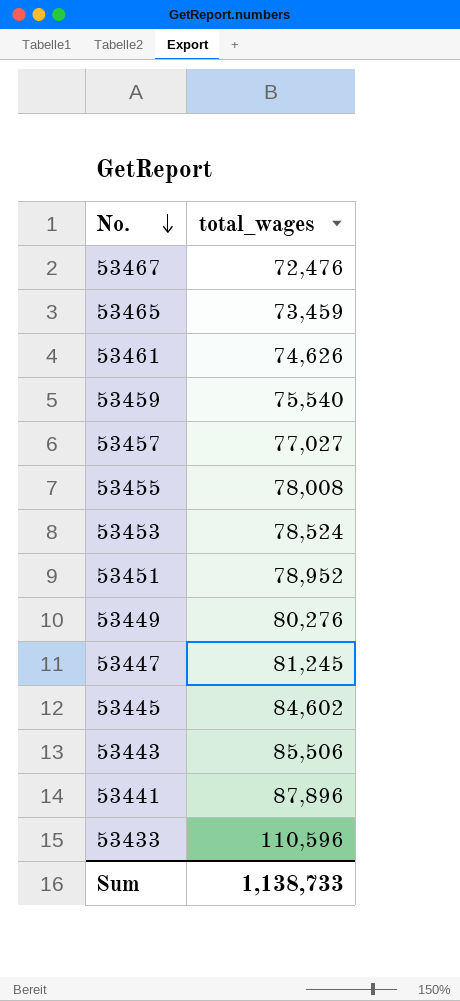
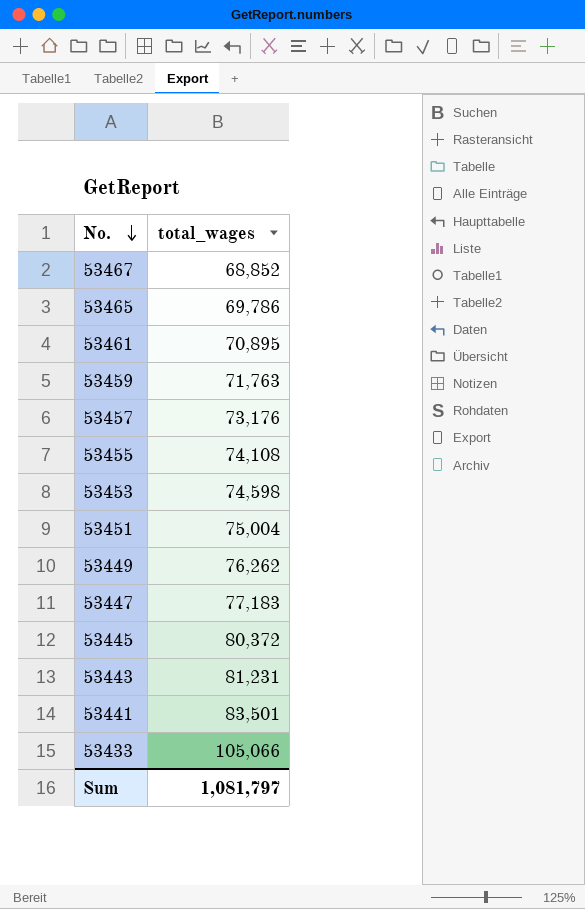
53467 | total_wages: 72,476 -> 68,852
53465 | total_wages: 73,459 -> 69,786
53461 | total_wages: 74,626 -> 70,895
53459 | total_wages: 75,540 -> 71,763
53457 | total_wages: 77,027 -> 73,176
53455 | total_wages: 78,008 -> 74,108
53453 | total_wages: 78,524 -> 74,598
53451 | total_wages: 78,952 -> 75,004
53449 | total_wages: 80,276 -> 76,262
53447 | total_wages: 81,245 -> 77,183
53445 | total_wages: 84,602 -> 80,372
53443 | total_wages: 85,506 -> 81,231
53441 | total_wages: 87,896 -> 83,501
53433 | total_wages: 110,596 -> 105,066
Sum | total_wages: 1,138,733 -> 1,081,797

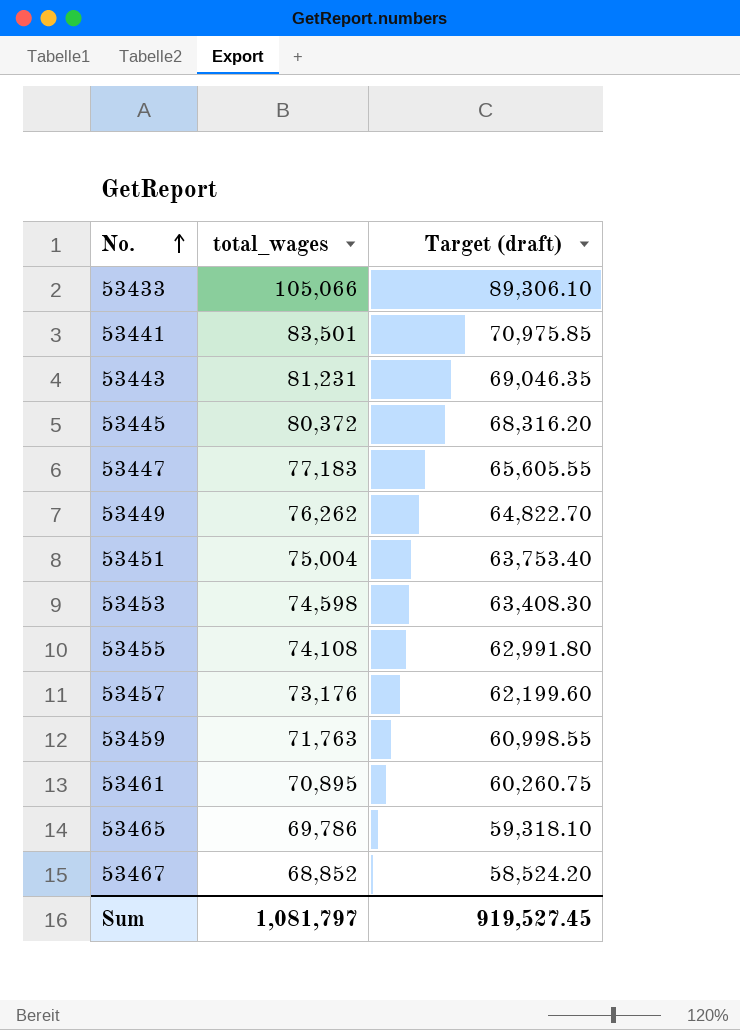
row order: No. descending -> No. ascending
column Target (draft) | formula: none -> [total_wages] * 0.85

